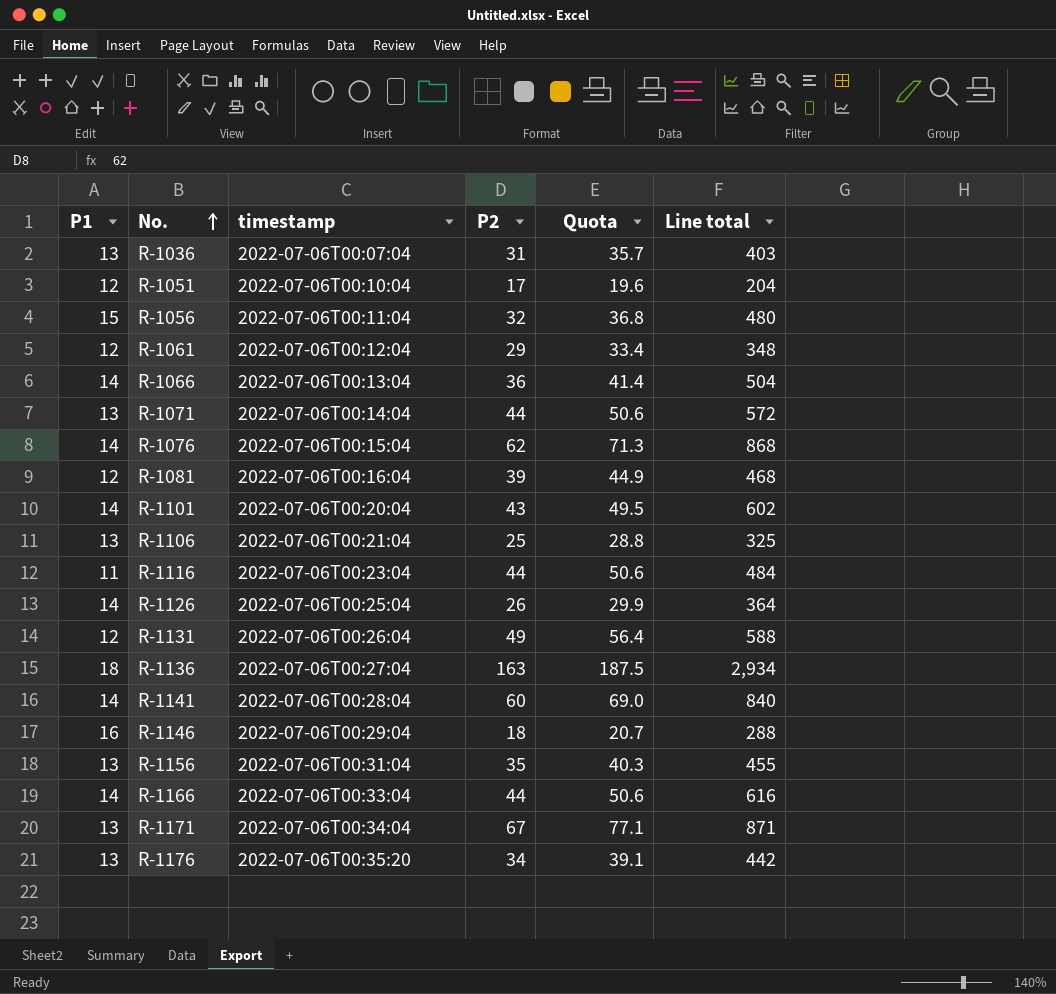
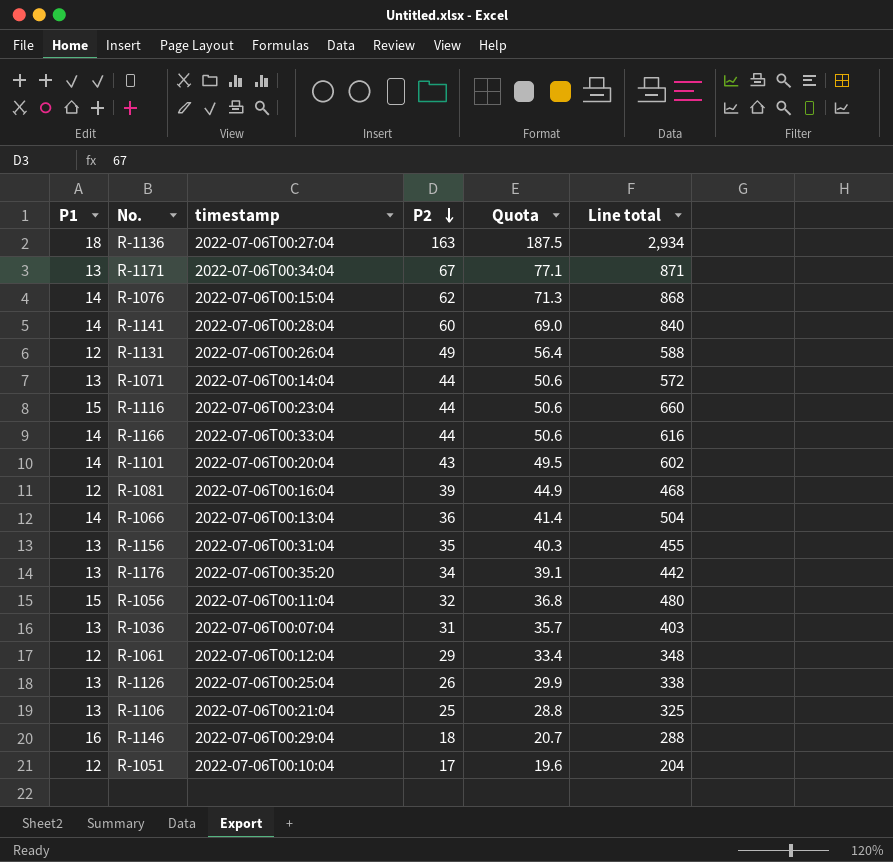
row order: No. ascending -> P2 descending
R-1116 | P1: 11 -> 15
R-1116 | Line total: 484 -> 660
R-1126 | P1: 14 -> 13
R-1126 | Line total: 364 -> 338

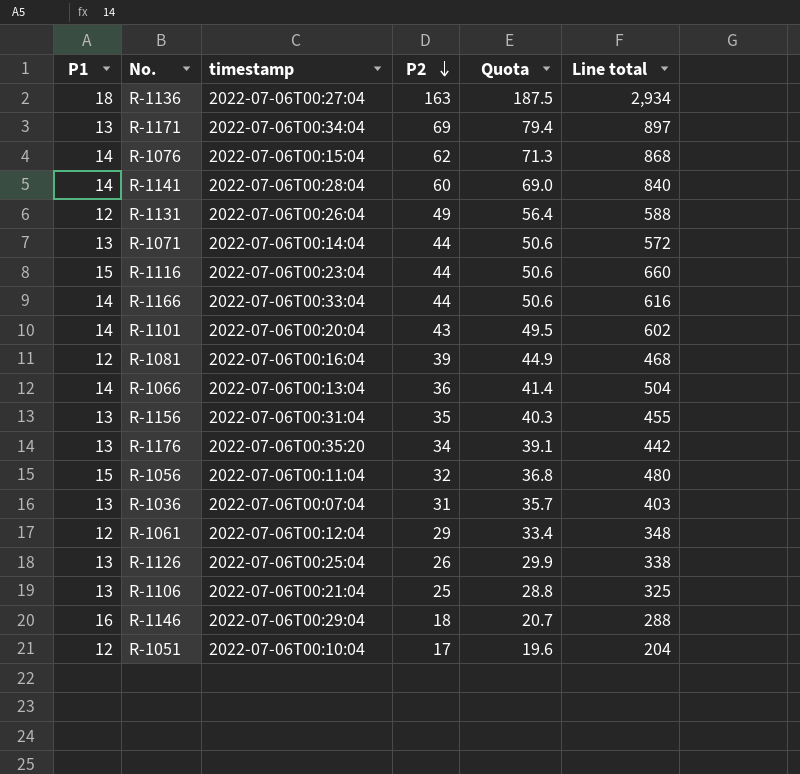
R-1171 | P2: 67 -> 69
R-1171 | Quota: 77.1 -> 79.4
R-1171 | Line total: 871 -> 897

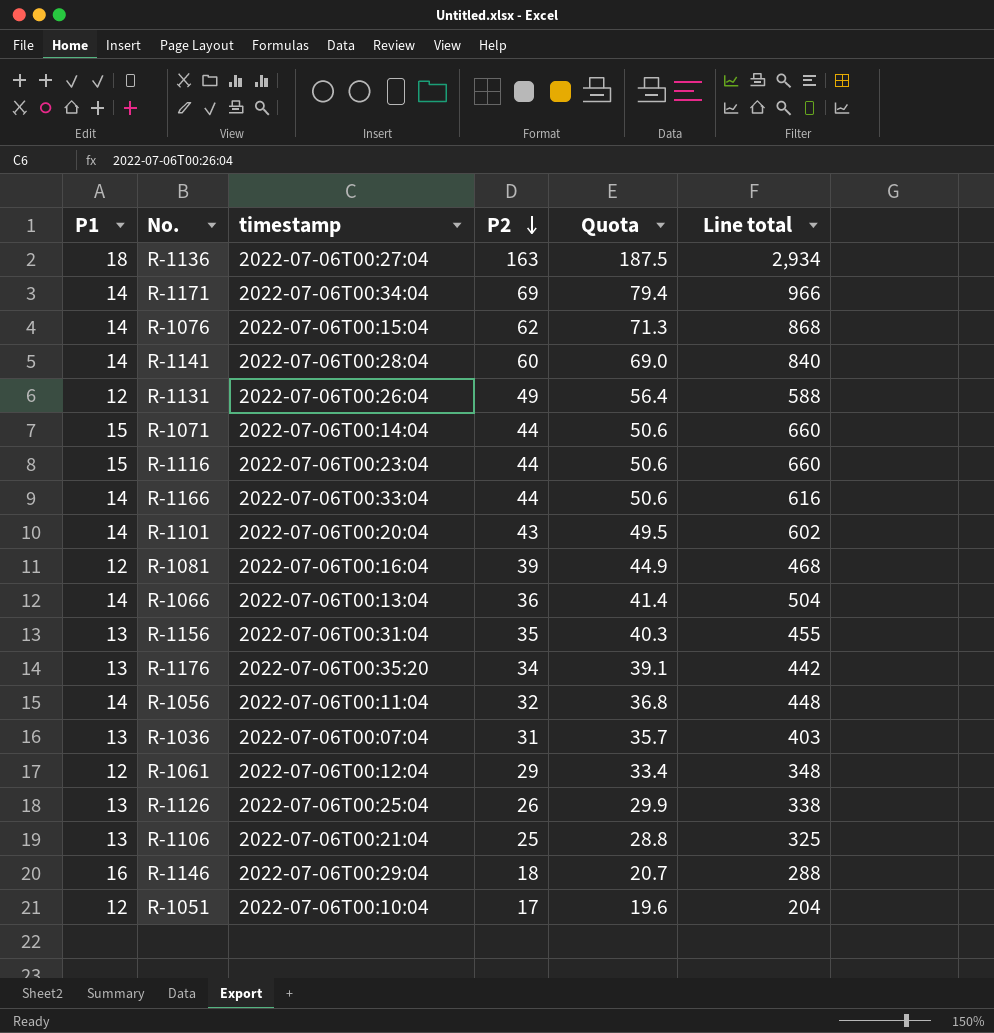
R-1171 | P1: 13 -> 14
R-1171 | Line total: 897 -> 966
R-1071 | P1: 13 -> 15
R-1071 | Line total: 572 -> 660
R-1056 | P1: 15 -> 14
R-1056 | Line total: 480 -> 448

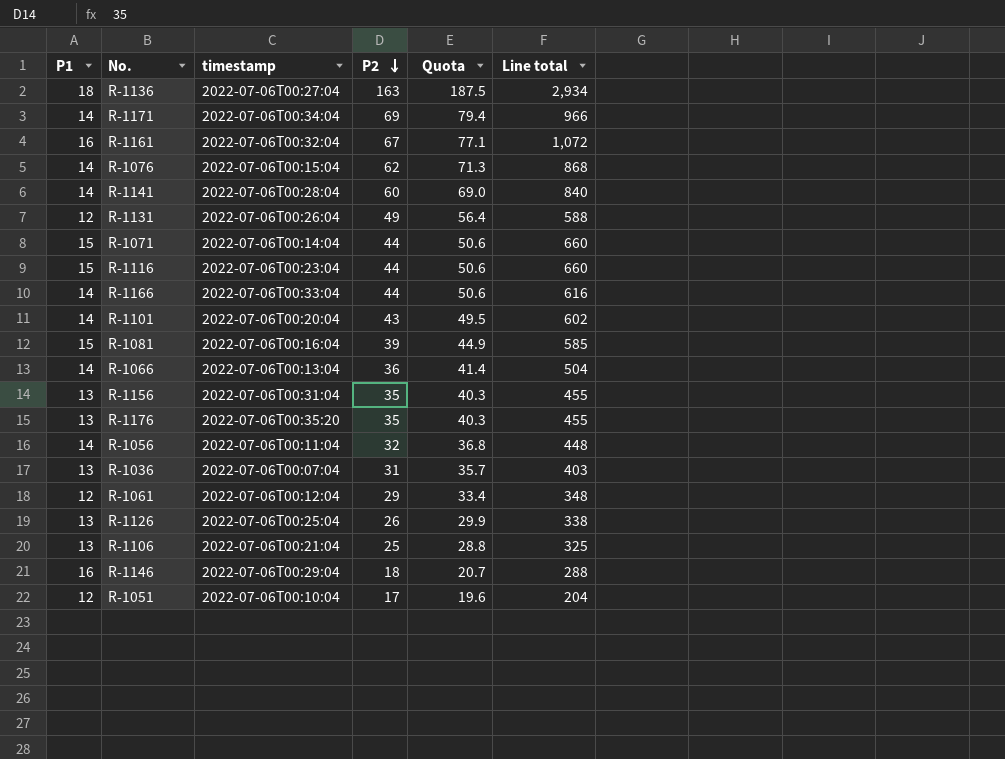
row R-1161: none -> 16 | 2022-07-06T00:32:04 | 67 | 77.1 | 1,072
R-1081 | P1: 12 -> 15
R-1081 | Line total: 468 -> 585
R-1176 | P2: 34 -> 35
R-1176 | Quota: 39.1 -> 40.3
R-1176 | Line total: 442 -> 455

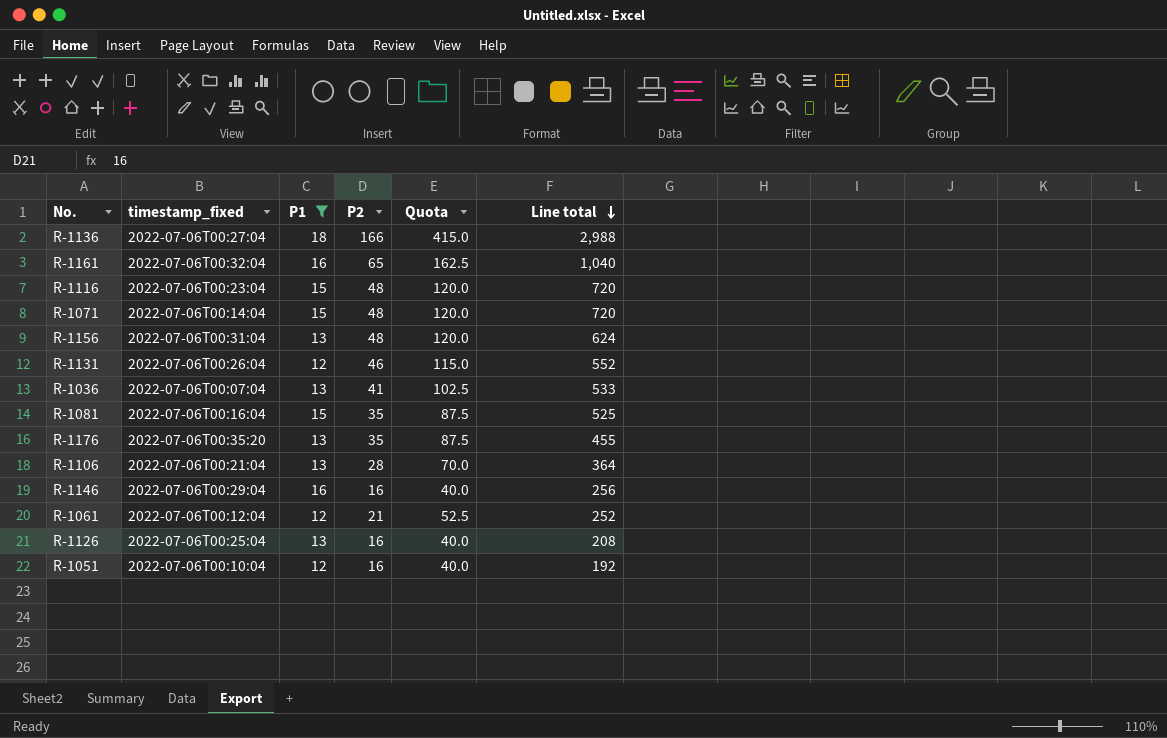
filter: none -> P1 != 14
row order: P2 descending -> Line total descending
column name: timestamp -> timestamp_fixed
column P1 | position: 1 -> 3
column Quota | formula: [P2] * 1.15 -> [P2] * 2.5
R-1136 | P2: 163 -> 166
R-1136 | Line total: 2,934 -> 2,988
R-1161 | P2: 67 -> 65
R-1161 | Line total: 1,072 -> 1,040
R-1116 | P2: 44 -> 48
R-1116 | Line total: 660 -> 720
R-1071 | P2: 44 -> 48
R-1071 | Line total: 660 -> 720
R-1156 | P2: 35 -> 48
R-1156 | Line total: 455 -> 624
R-1131 | P2: 49 -> 46
R-1131 | Line total: 588 -> 552
R-1036 | P2: 31 -> 41
R-1036 | Line total: 403 -> 533
R-1081 | P2: 39 -> 35
R-1081 | Line total: 585 -> 525
R-1106 | P2: 25 -> 28
R-1106 | Line total: 325 -> 364
R-1146 | P2: 18 -> 16
R-1146 | Line total: 288 -> 256
R-1061 | P2: 29 -> 21
R-1061 | Line total: 348 -> 252
R-1126 | P2: 26 -> 16
R-1126 | Line total: 338 -> 208
R-1051 | P2: 17 -> 16
R-1051 | Line total: 204 -> 192

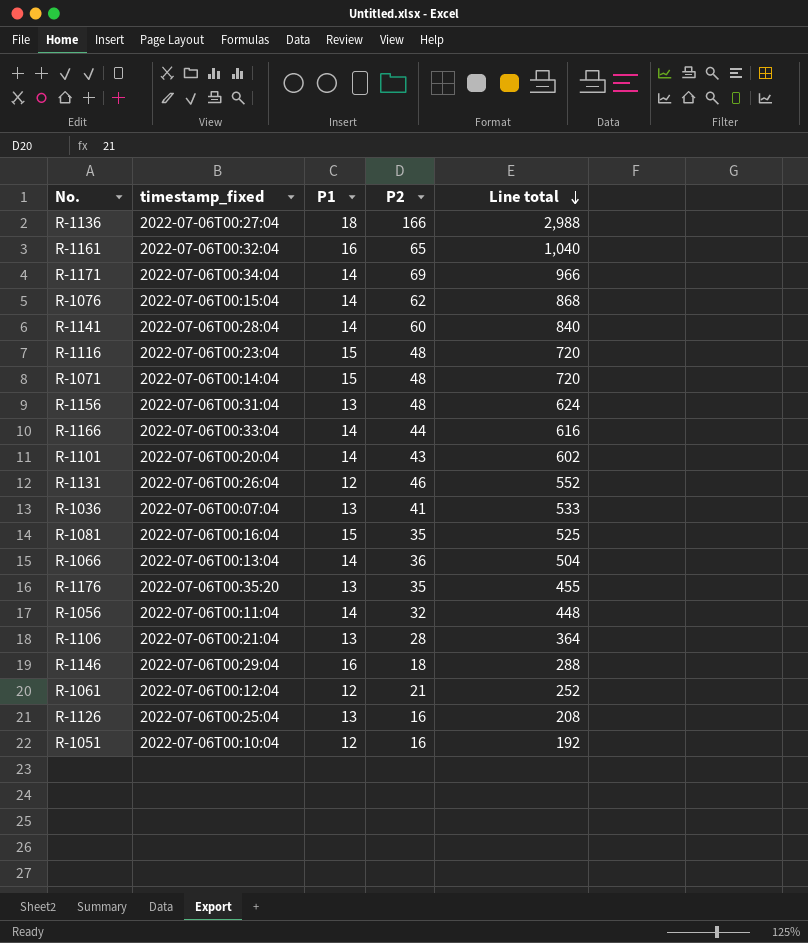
filter: P1 != 14 -> none
column Quota | formula: [P2] * 2.5 -> none
R-1146 | P2: 16 -> 18
R-1146 | Line total: 256 -> 288

